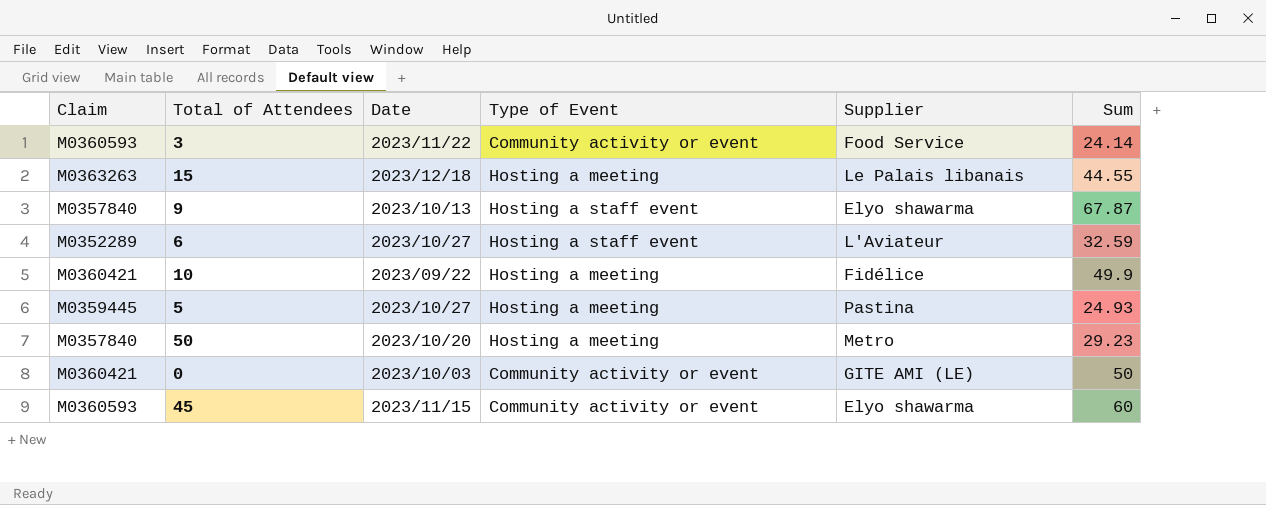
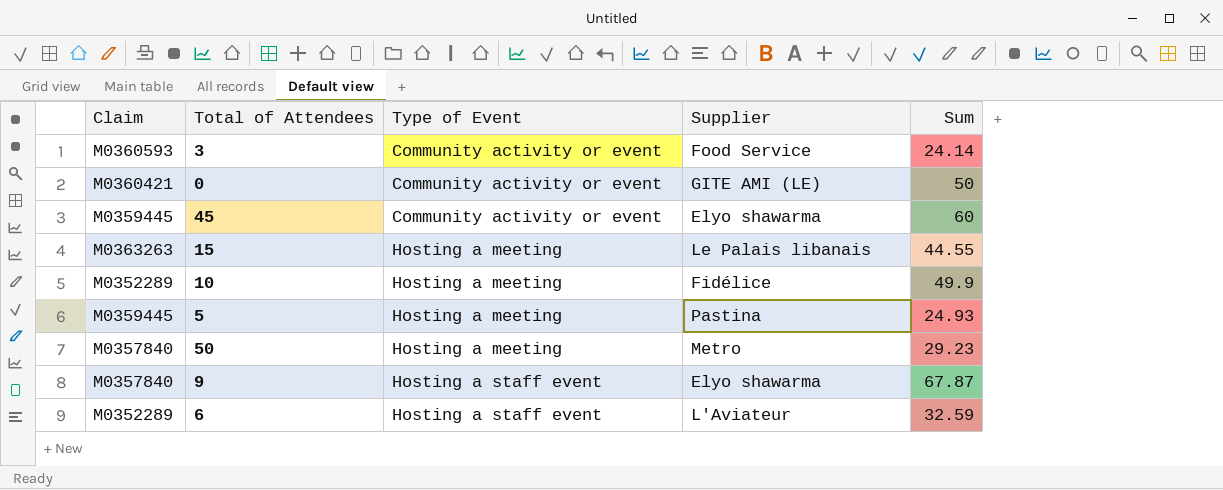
row order: none -> Type of Event ascending
column Date | position: 3 -> none
45 | Claim: M0360593 -> M0359445
10 | Claim: M0360421 -> M0352289

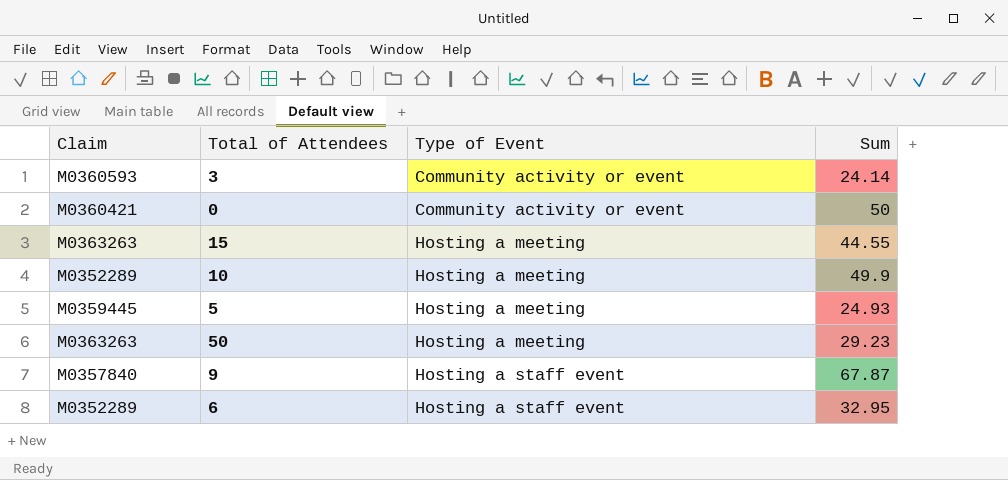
column Supplier | position: 4 -> none
row 45: M0359445 | Community activity or event | Elyo shawarma | 60 -> none
50 | Claim: M0357840 -> M0363263
6 | Sum: 32.59 -> 32.95

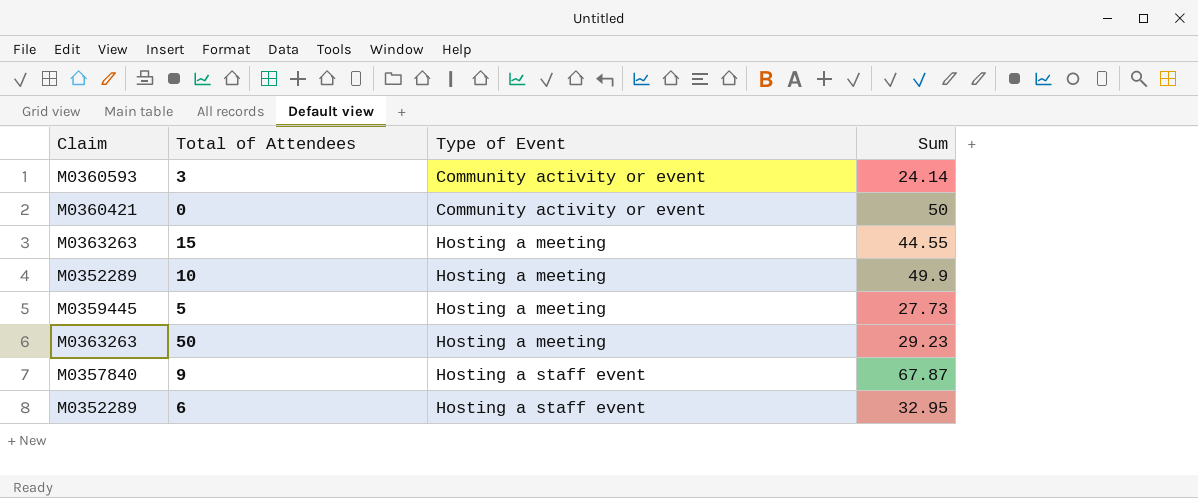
5 | Sum: 24.93 -> 27.73

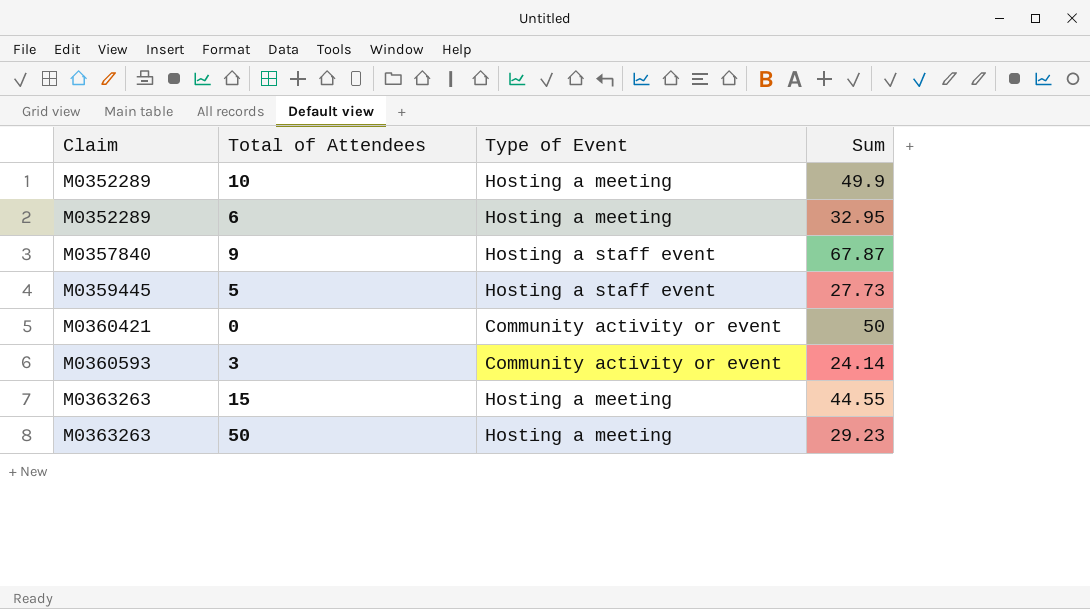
row order: Type of Event ascending -> Claim ascending
6 | Type of Event: Hosting a staff event -> Hosting a meeting
5 | Type of Event: Hosting a meeting -> Hosting a staff event

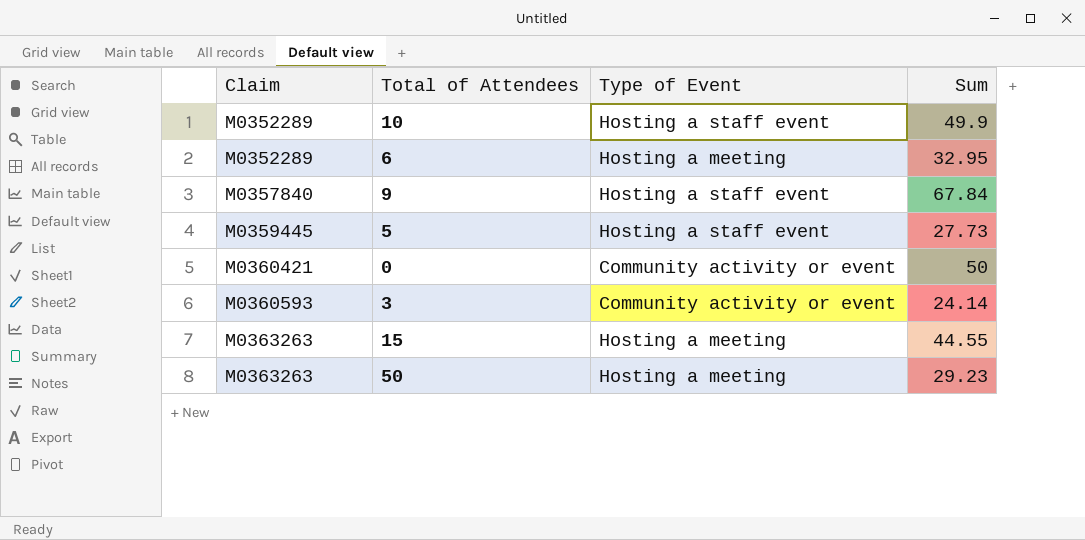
10 | Type of Event: Hosting a meeting -> Hosting a staff event
9 | Sum: 67.87 -> 67.84

